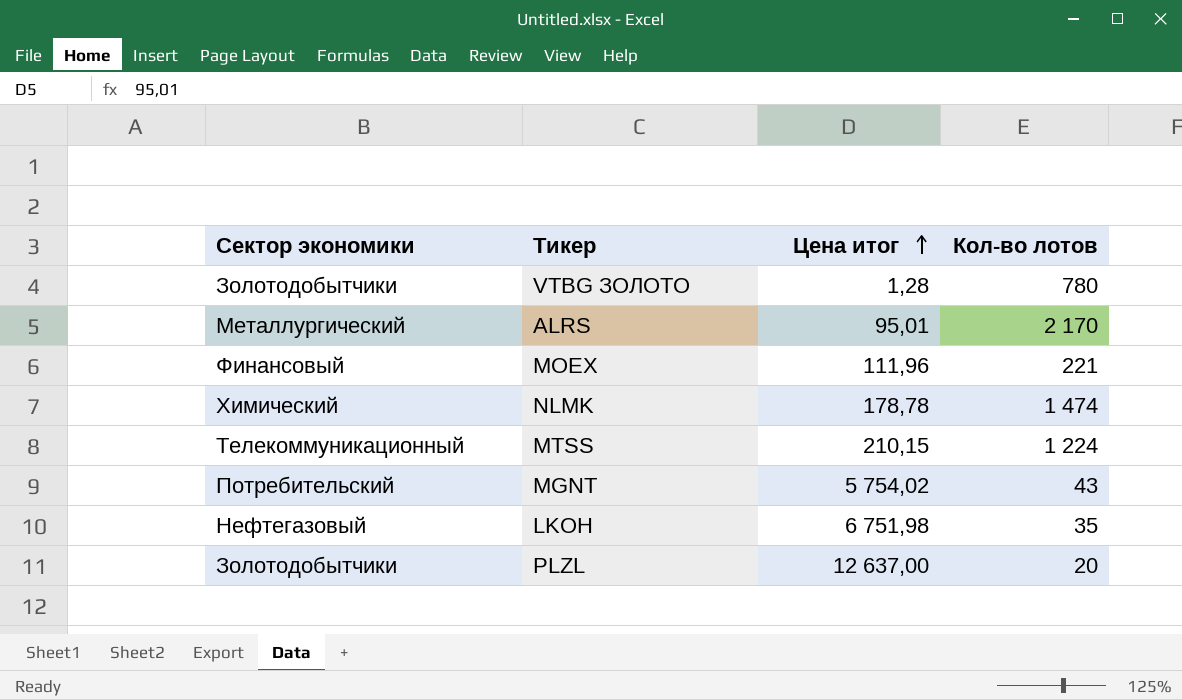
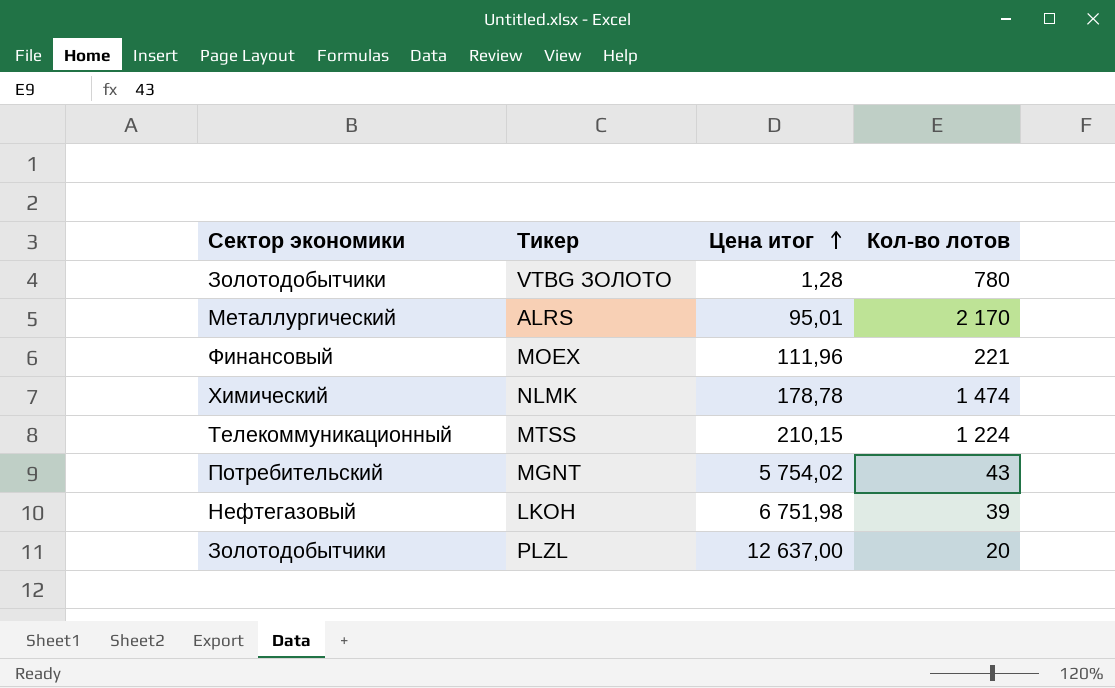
LKOH | Кол-во лотов: 35 -> 39

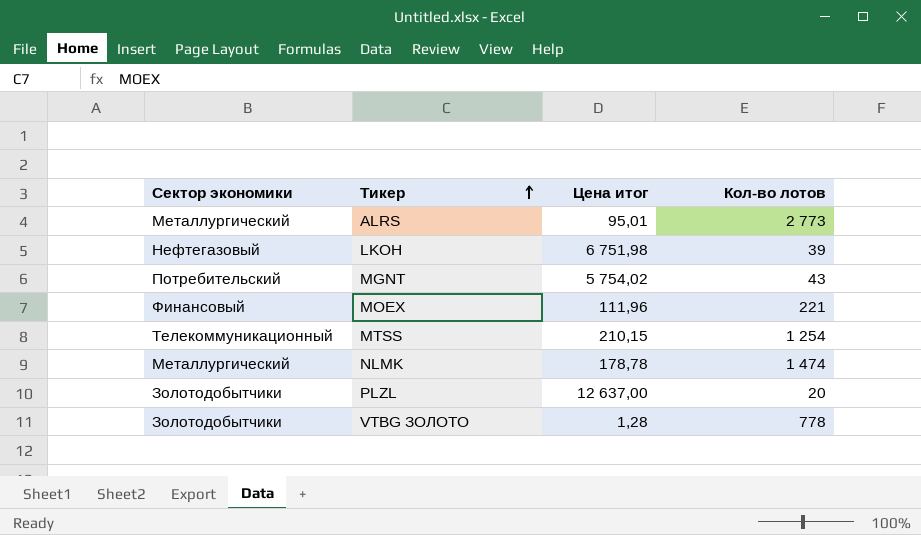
row order: Цена итог ascending -> Тикер ascending
ALRS | Кол-во лотов: 2 170 -> 2 773
MTSS | Кол-во лотов: 1 224 -> 1 254
NLMK | Сектор экономики: Химический -> Металлургический
VTBG ЗОЛОТО | Кол-во лотов: 780 -> 778

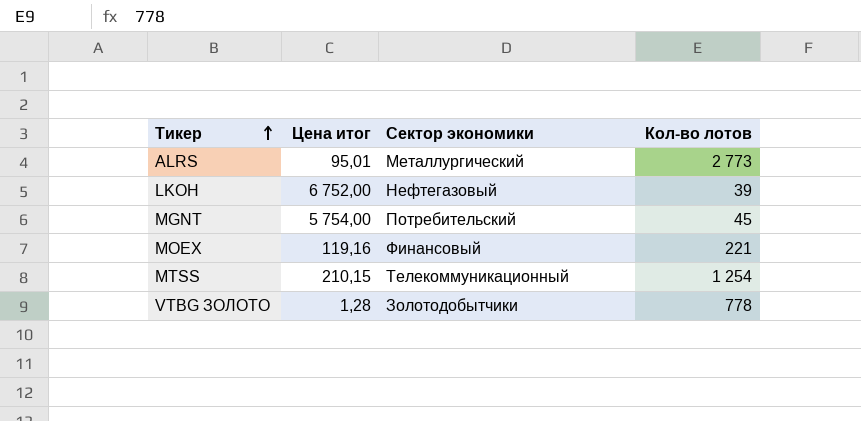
column Сектор экономики | position: 1 -> 3
row NLMK: Металлургический | 178,78 | 1 474 -> none
row PLZL: Золотодобытчики | 12 637,00 | 20 -> none
LKOH | Цена итог: 6 751,98 -> 6 752,00
MGNT | Цена итог: 5 754,02 -> 5 754,00
MGNT | Кол-во лотов: 43 -> 45
MOEX | Цена итог: 111,96 -> 119,16

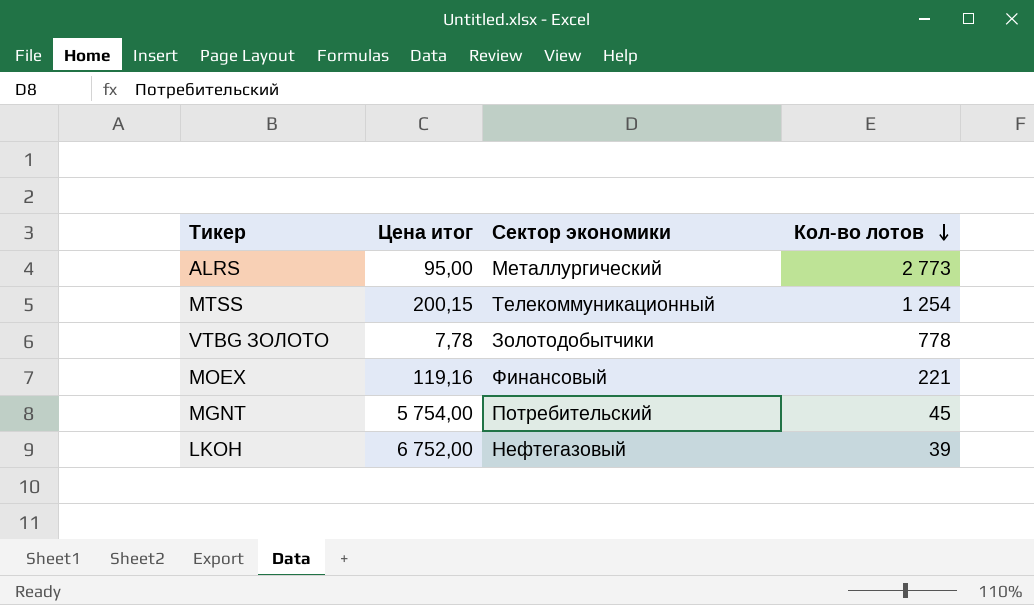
row order: Тикер ascending -> Кол-во лотов descending
ALRS | Цена итог: 95,01 -> 95,00
MTSS | Цена итог: 210,15 -> 200,15
VTBG ЗОЛОТО | Цена итог: 1,28 -> 7,78

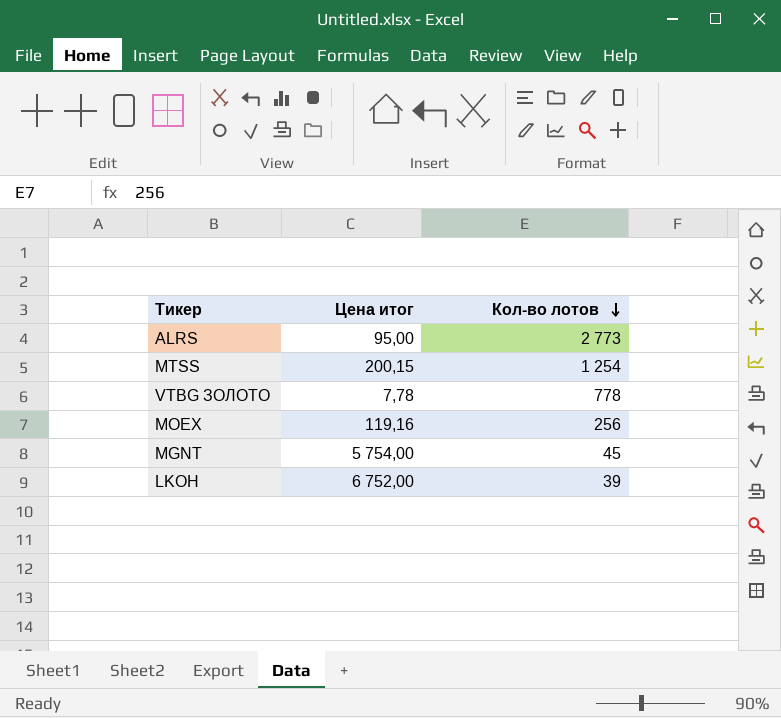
column Сектор экономики | position: 3 -> none
MOEX | Кол-во лотов: 221 -> 256

